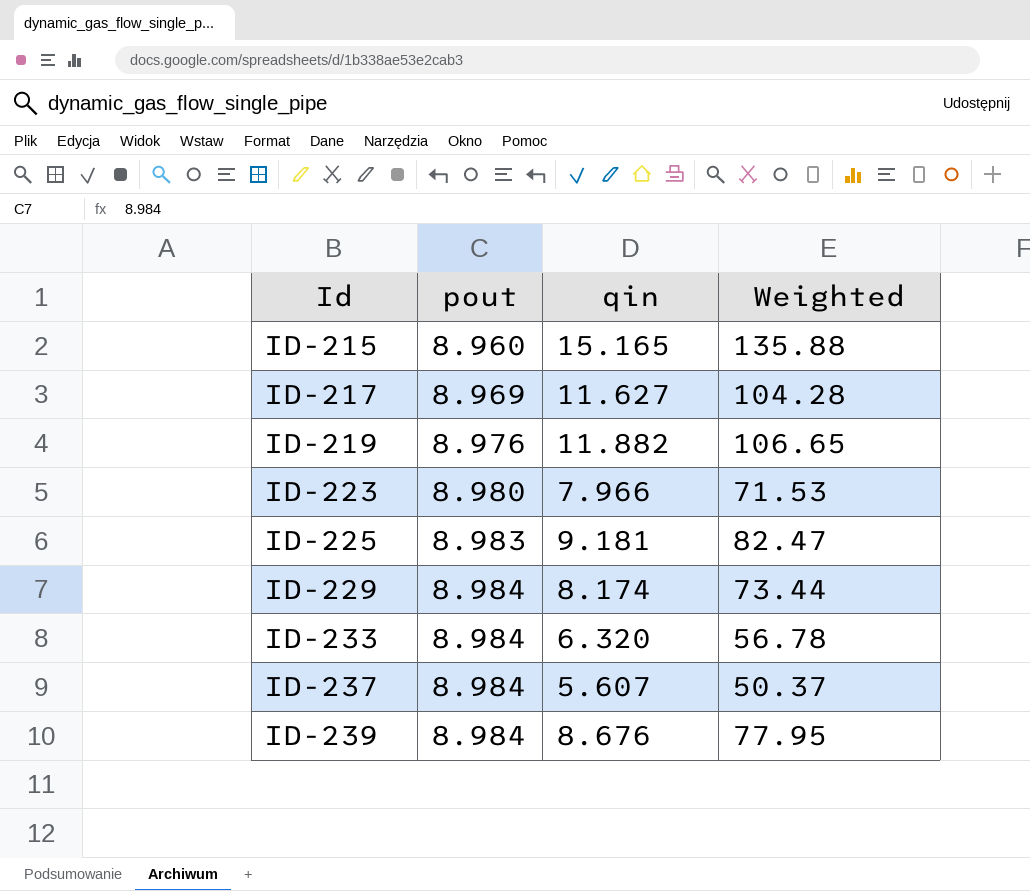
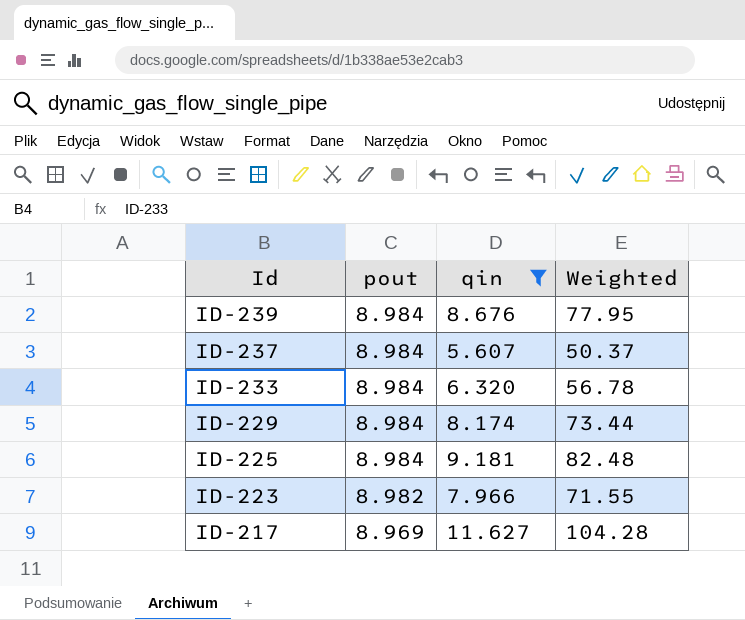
filter: none -> qin <= 11.627
row order: Id ascending -> Id descending
ID-225 | pout: 8.983 -> 8.984
ID-225 | Weighted: 82.47 -> 82.48
ID-223 | pout: 8.980 -> 8.982
ID-223 | Weighted: 71.53 -> 71.55

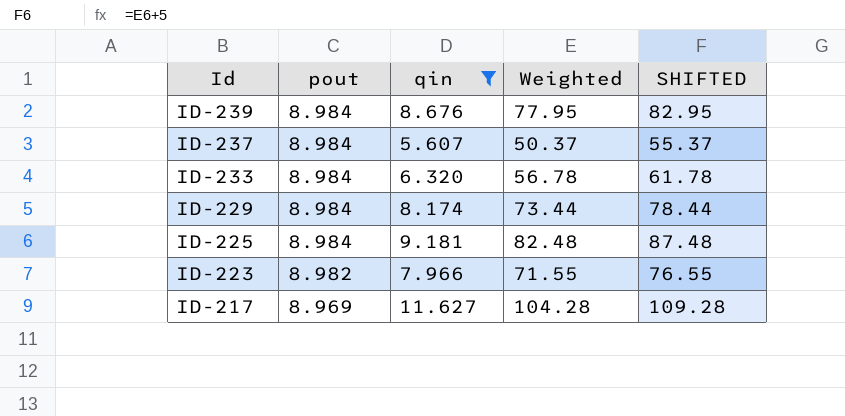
column SHIFTED | formula: none -> [Weighted] + 5

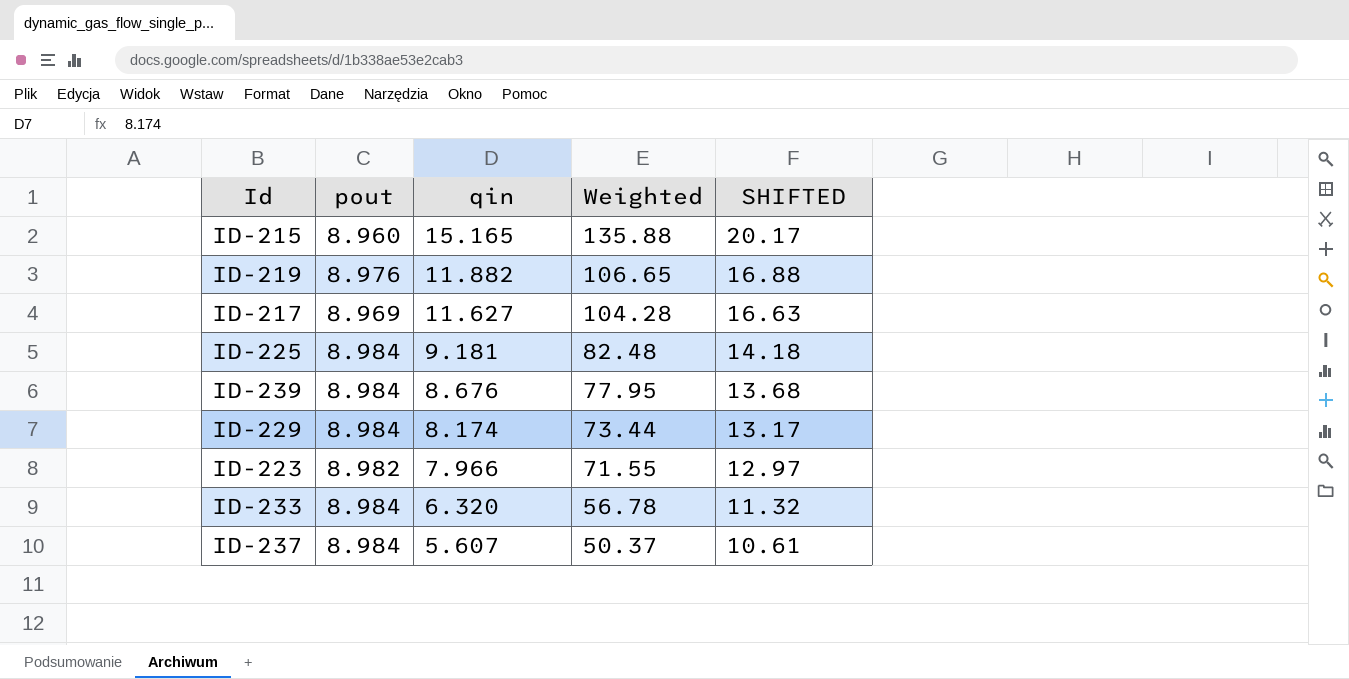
filter: qin <= 11.627 -> none
row order: Id descending -> qin descending
column SHIFTED | formula: [Weighted] + 5 -> [qin] + 5

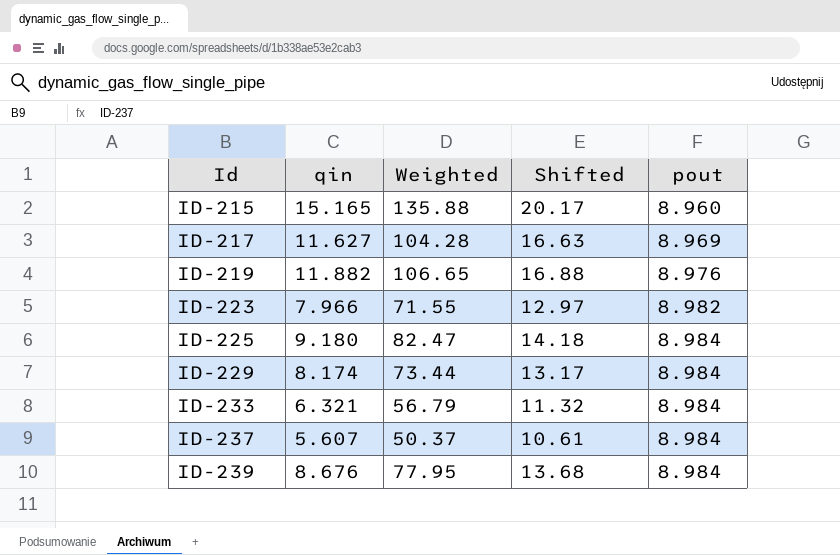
row order: qin descending -> Id ascending
column name: SHIFTED -> Shifted
column pout | position: 2 -> 5
ID-225 | qin: 9.181 -> 9.180
ID-225 | Weighted: 82.48 -> 82.47
ID-233 | qin: 6.320 -> 6.321
ID-233 | Weighted: 56.78 -> 56.79

